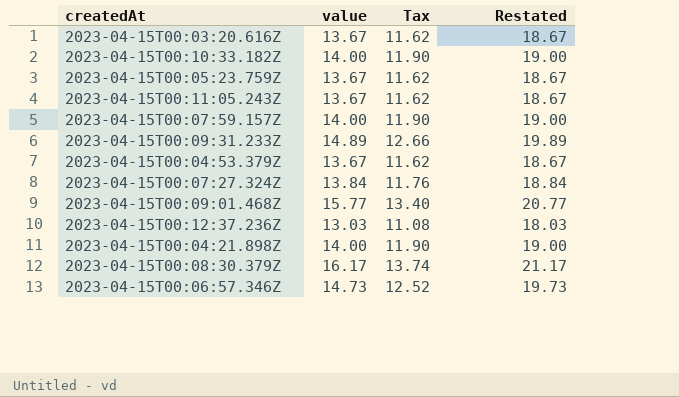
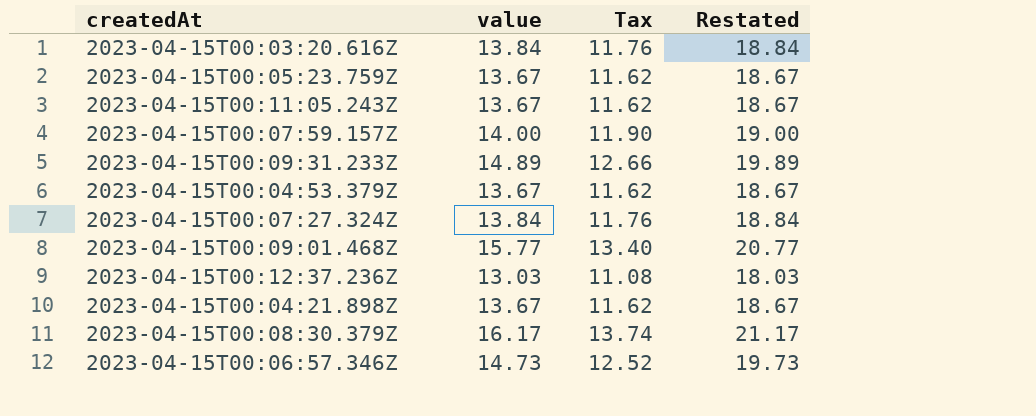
row 2023-04-15T00:10:33.182Z: 14.00 | 11.90 | 19.00 -> none
2023-04-15T00:03:20.616Z | value: 13.67 -> 13.84
2023-04-15T00:03:20.616Z | Tax: 11.62 -> 11.76
2023-04-15T00:03:20.616Z | Restated: 18.67 -> 18.84
2023-04-15T00:04:21.898Z | value: 14.00 -> 13.67
2023-04-15T00:04:21.898Z | Tax: 11.90 -> 11.62
2023-04-15T00:04:21.898Z | Restated: 19.00 -> 18.67

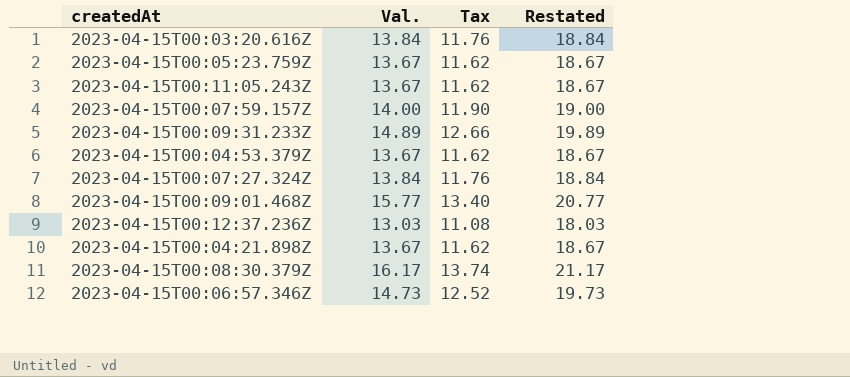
column name: value -> Val.

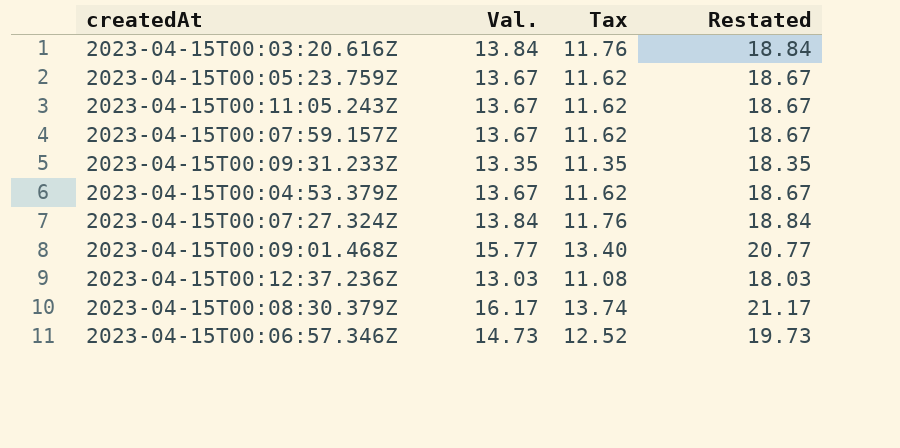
row 2023-04-15T00:04:21.898Z: 13.67 | 11.62 | 18.67 -> none
2023-04-15T00:07:59.157Z | Val.: 14.00 -> 13.67
2023-04-15T00:07:59.157Z | Tax: 11.90 -> 11.62
2023-04-15T00:07:59.157Z | Restated: 19.00 -> 18.67
2023-04-15T00:09:31.233Z | Val.: 14.89 -> 13.35
2023-04-15T00:09:31.233Z | Tax: 12.66 -> 11.35
2023-04-15T00:09:31.233Z | Restated: 19.89 -> 18.35

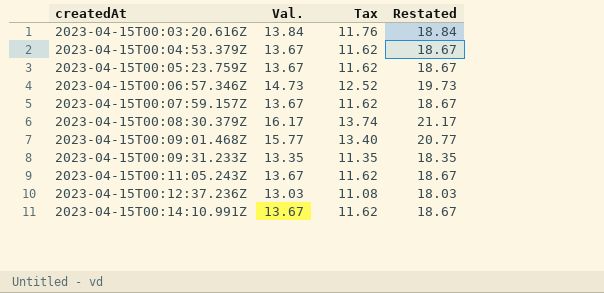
row order: none -> createdAt ascending
row 2023-04-15T00:07:27.324Z: 13.84 | 11.76 | 18.84 -> none
row 2023-04-15T00:14:10.991Z: none -> 13.67 | 11.62 | 18.67

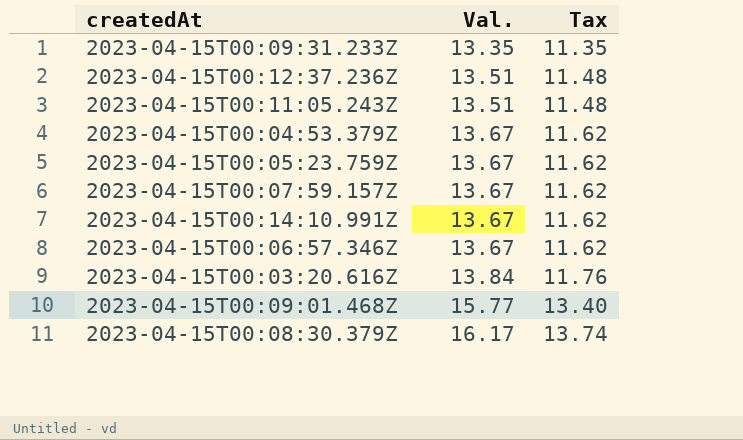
row order: createdAt ascending -> Val. ascending
column Restated | formula: [Val.] + 5 -> none
2023-04-15T00:12:37.236Z | Val.: 13.03 -> 13.51
2023-04-15T00:12:37.236Z | Tax: 11.08 -> 11.48
2023-04-15T00:11:05.243Z | Val.: 13.67 -> 13.51
2023-04-15T00:11:05.243Z | Tax: 11.62 -> 11.48
2023-04-15T00:06:57.346Z | Val.: 14.73 -> 13.67
2023-04-15T00:06:57.346Z | Tax: 12.52 -> 11.62

